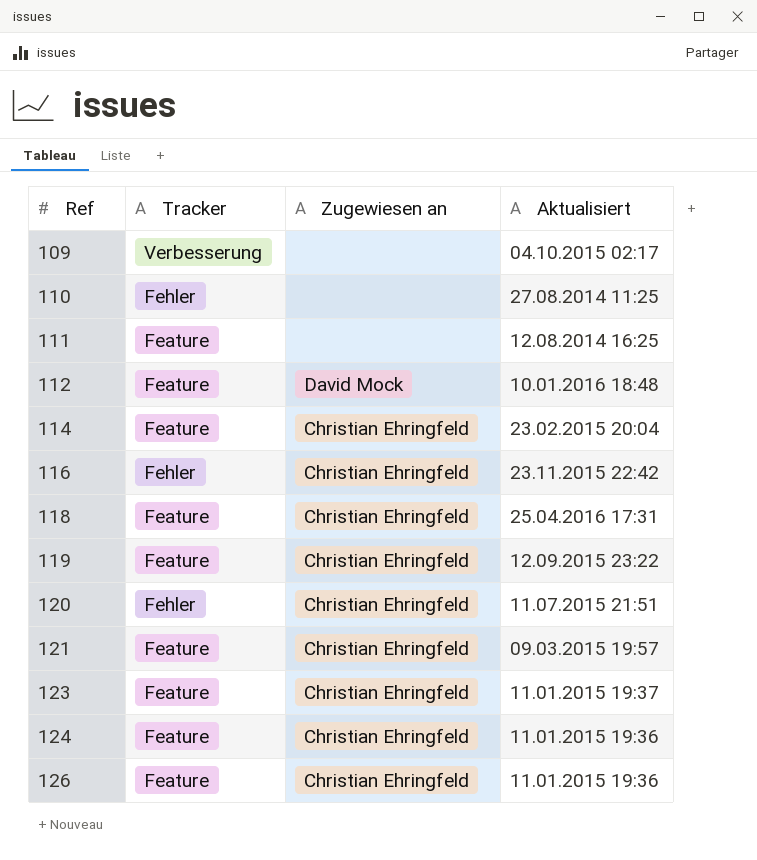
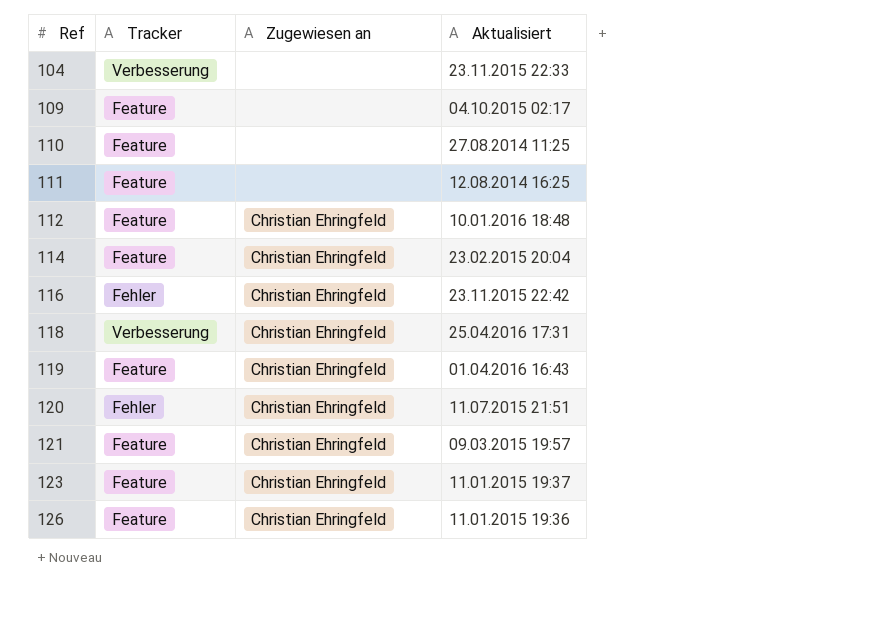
row 124: Feature | Christian Ehringfeld | 11.01.2015 19:36 -> none
row 104: none -> Verbesserung | none | 23.11.2015 22:33
109 | Tracker: Verbesserung -> Feature
110 | Tracker: Fehler -> Feature
112 | Zugewiesen an: David Mock -> Christian Ehringfeld
118 | Tracker: Feature -> Verbesserung
119 | Aktualisiert: 12.09.2015 23:22 -> 01.04.2016 16:43

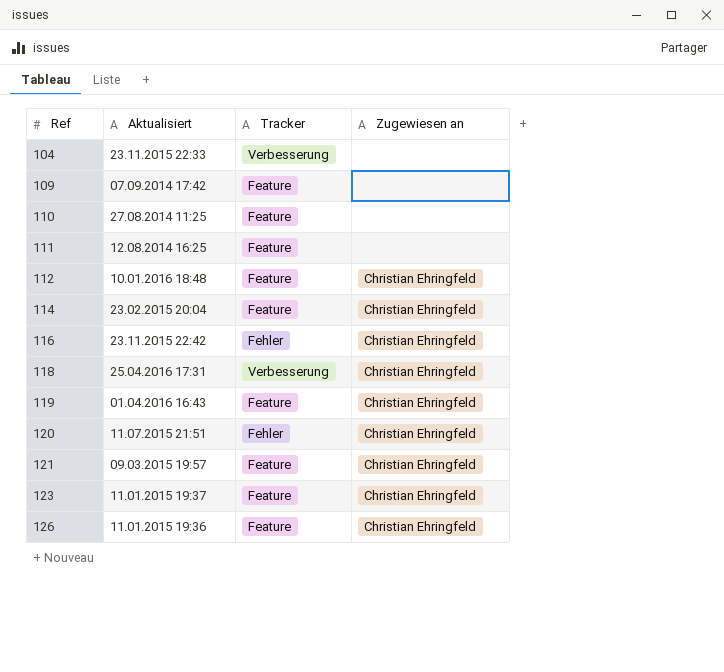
column Aktualisiert | position: 4 -> 2
109 | Aktualisiert: 04.10.2015 02:17 -> 07.09.2014 17:42

